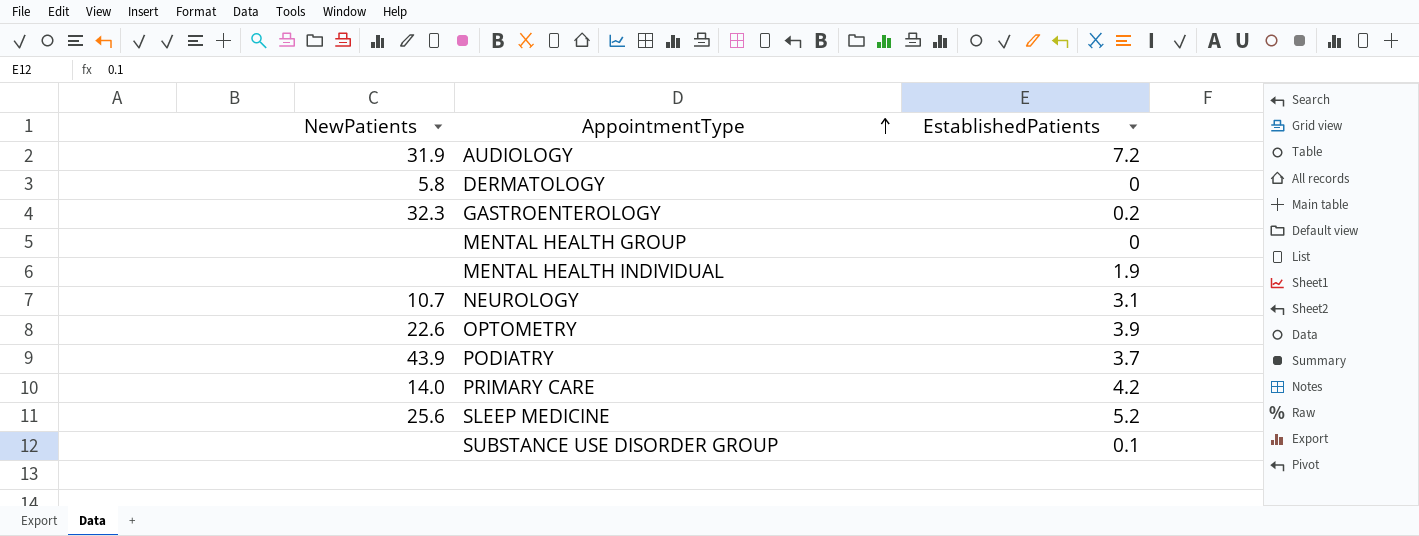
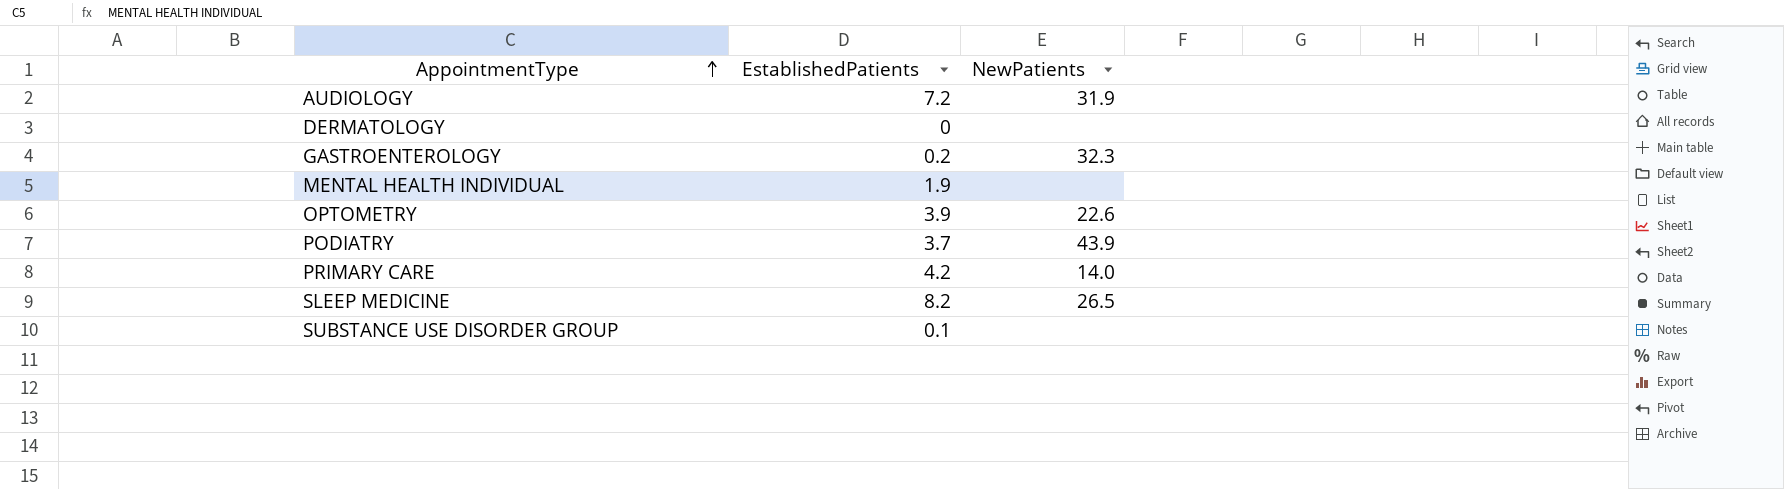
column NewPatients | position: 1 -> 3
row MENTAL HEALTH GROUP: none | 0 -> none
row NEUROLOGY: 10.7 | 3.1 -> none
DERMATOLOGY | NewPatients: 5.8 -> none
SLEEP MEDICINE | EstablishedPatients: 5.2 -> 8.2
SLEEP MEDICINE | NewPatients: 25.6 -> 26.5

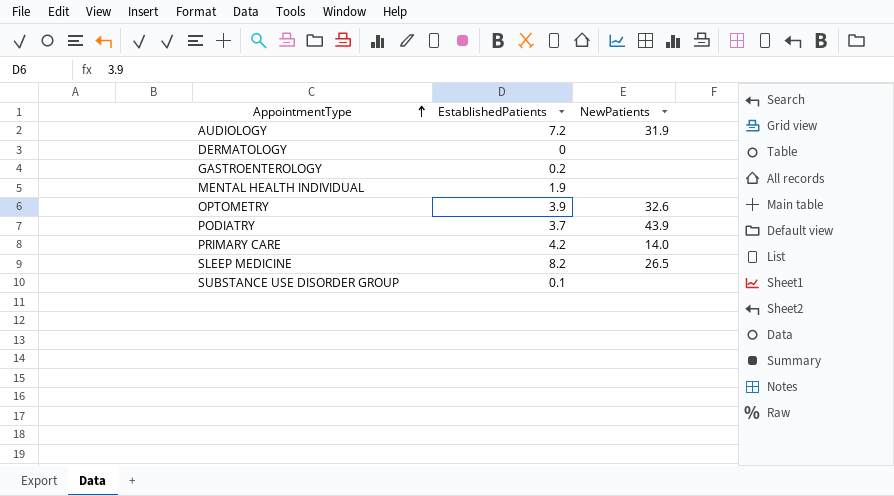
GASTROENTEROLOGY | NewPatients: 32.3 -> none
OPTOMETRY | NewPatients: 22.6 -> 32.6

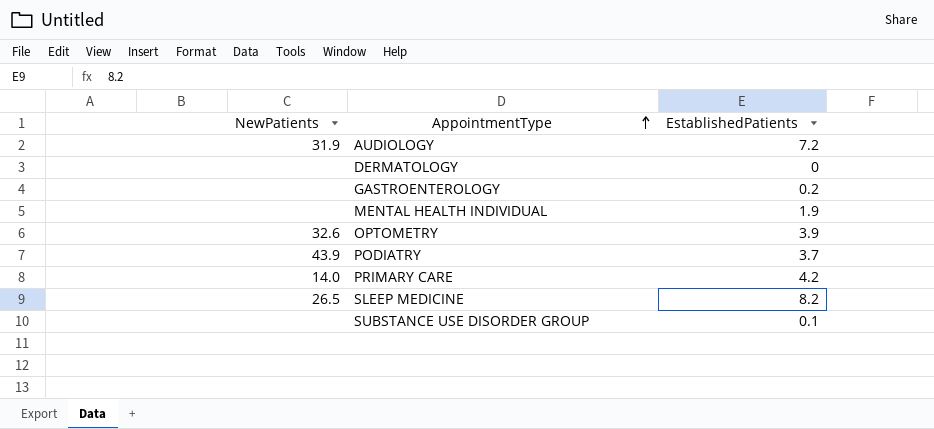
column NewPatients | position: 3 -> 1

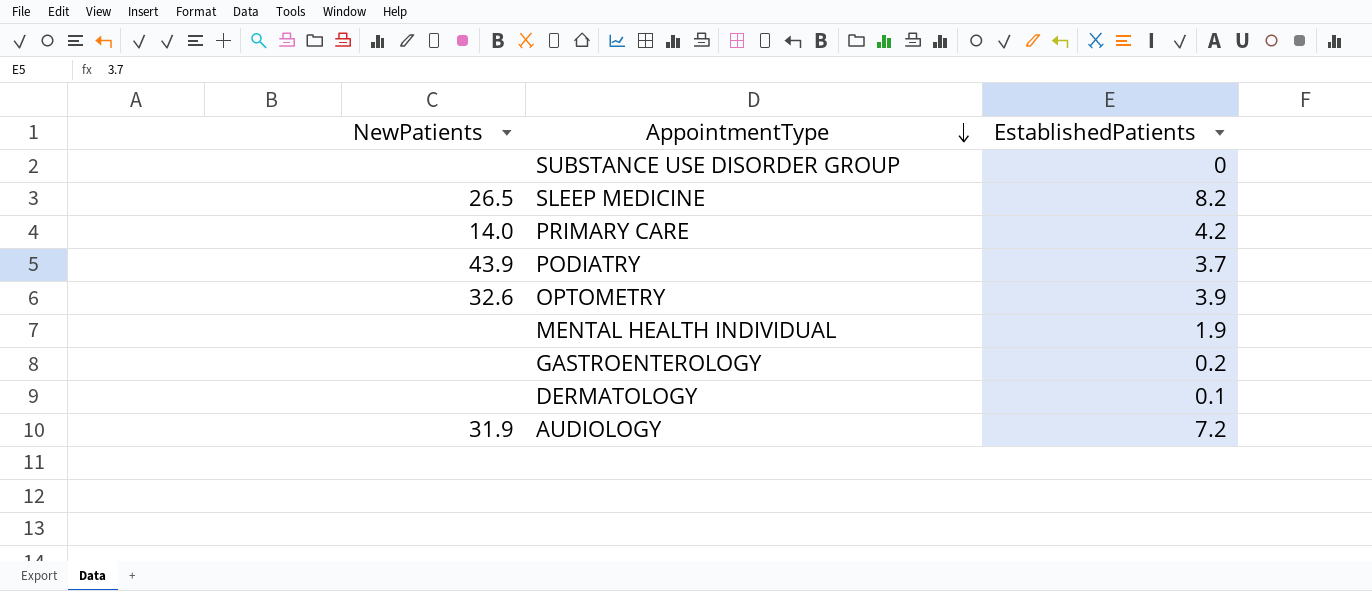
row order: AppointmentType ascending -> AppointmentType descending
SUBSTANCE USE DISORDER GROUP | EstablishedPatients: 0.1 -> 0
DERMATOLOGY | EstablishedPatients: 0 -> 0.1

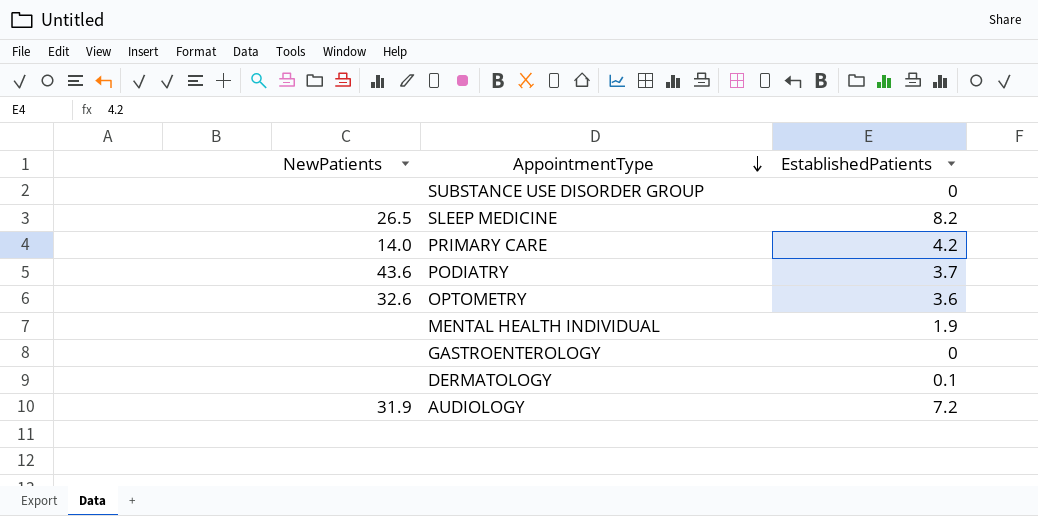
PODIATRY | NewPatients: 43.9 -> 43.6
OPTOMETRY | EstablishedPatients: 3.9 -> 3.6
GASTROENTEROLOGY | EstablishedPatients: 0.2 -> 0

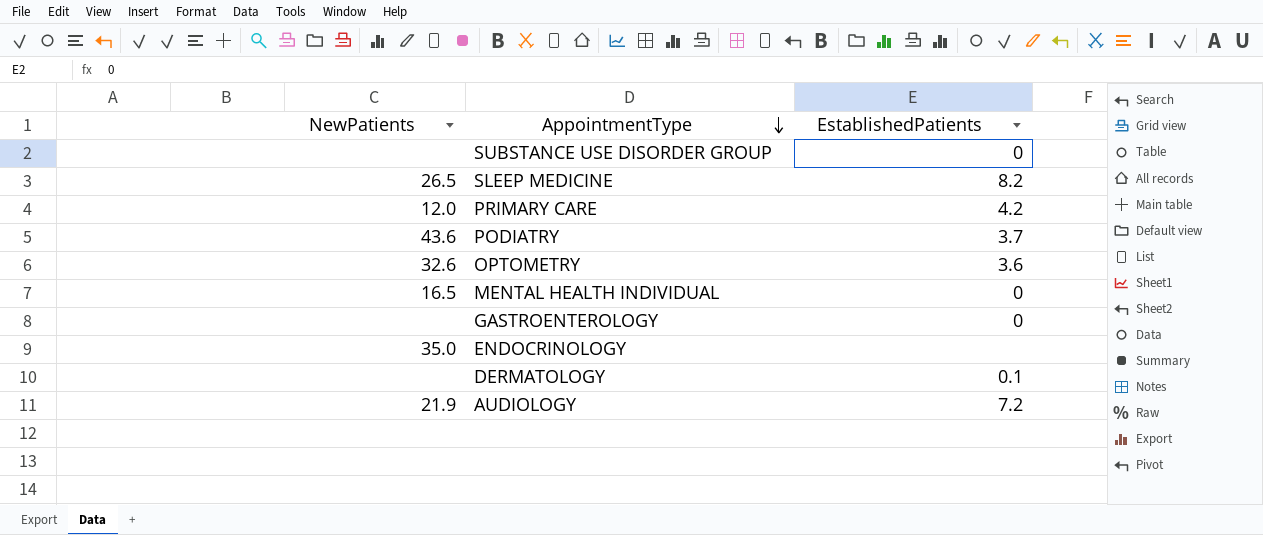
PRIMARY CARE | NewPatients: 14.0 -> 12.0
MENTAL HEALTH INDIVIDUAL | NewPatients: none -> 16.5
MENTAL HEALTH INDIVIDUAL | EstablishedPatients: 1.9 -> 0
row ENDOCRINOLOGY: none -> 35.0 | none
AUDIOLOGY | NewPatients: 31.9 -> 21.9

